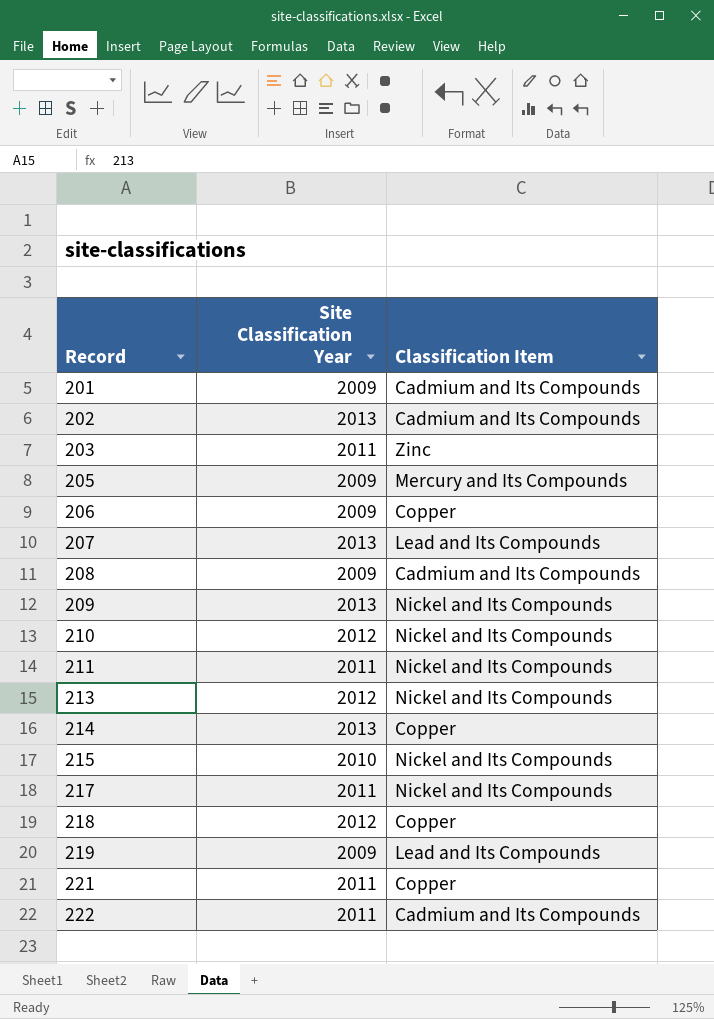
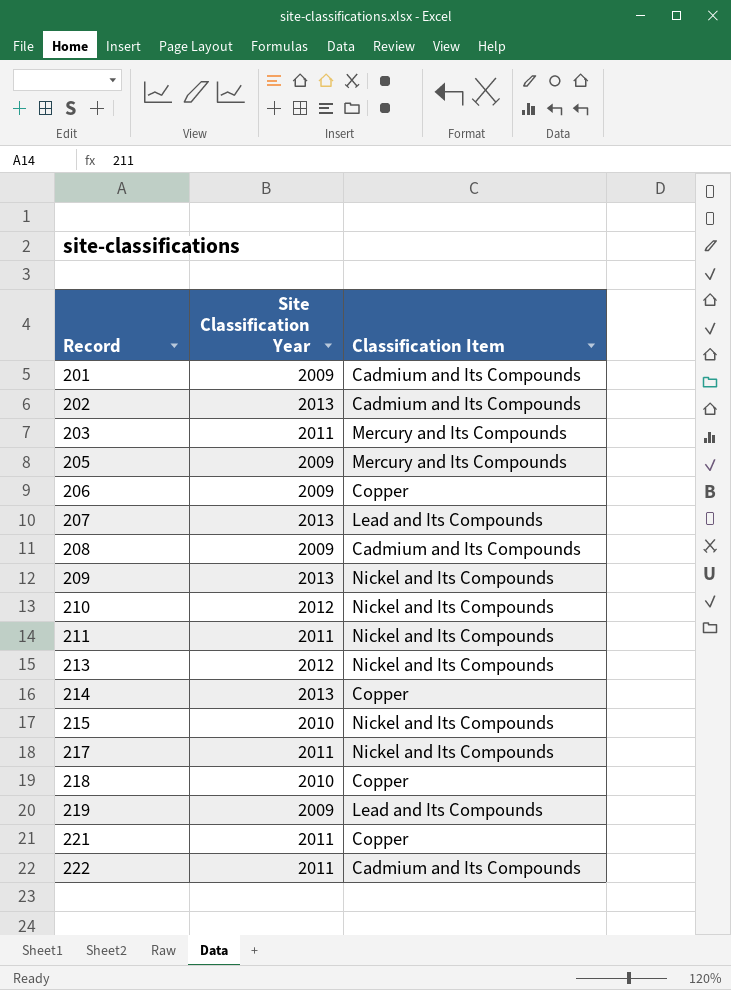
203 | Classification Item: Zinc -> Mercury and Its Compounds
218 | Site Classification Year: 2012 -> 2010

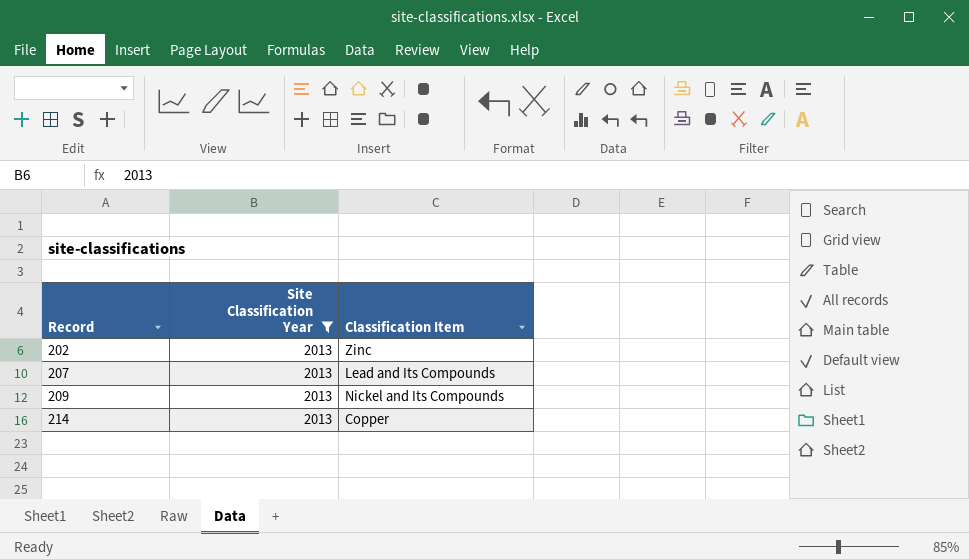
filter: none -> Site Classification Year = 2013
202 | Classification Item: Cadmium and Its Compounds -> Zinc

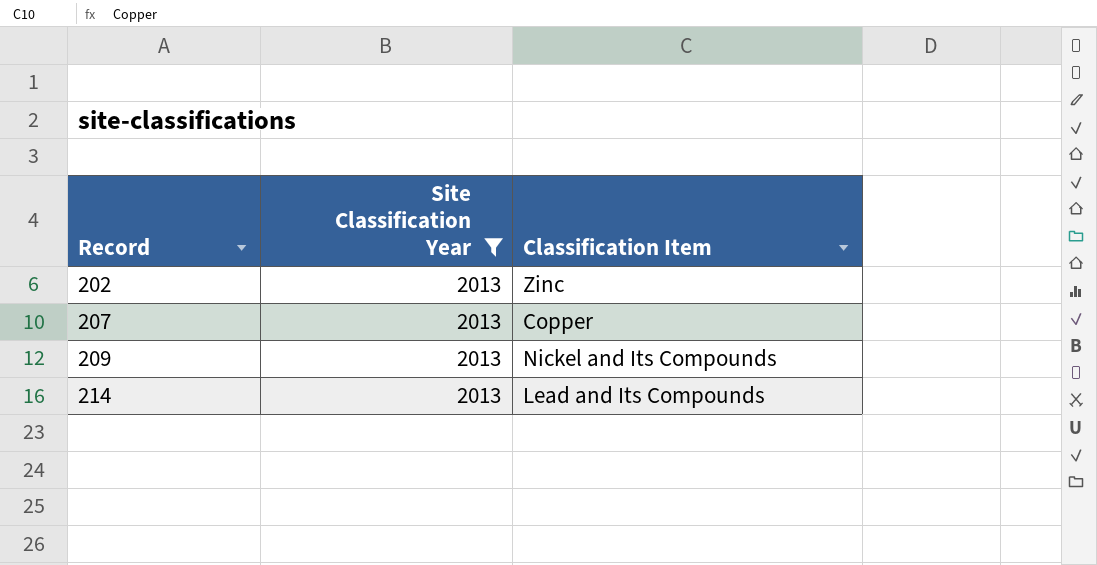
207 | Classification Item: Lead and Its Compounds -> Copper
214 | Classification Item: Copper -> Lead and Its Compounds

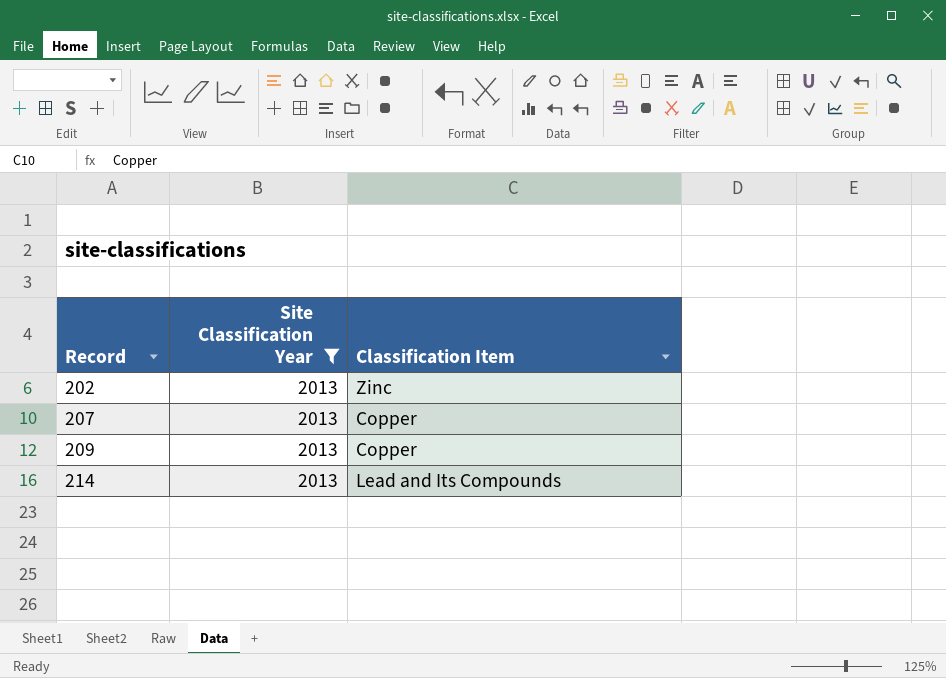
209 | Classification Item: Nickel and Its Compounds -> Copper

